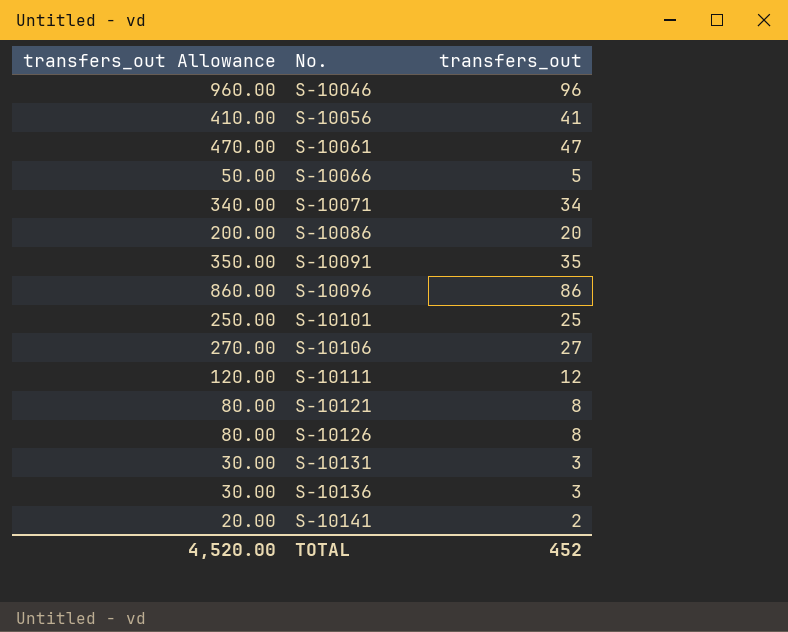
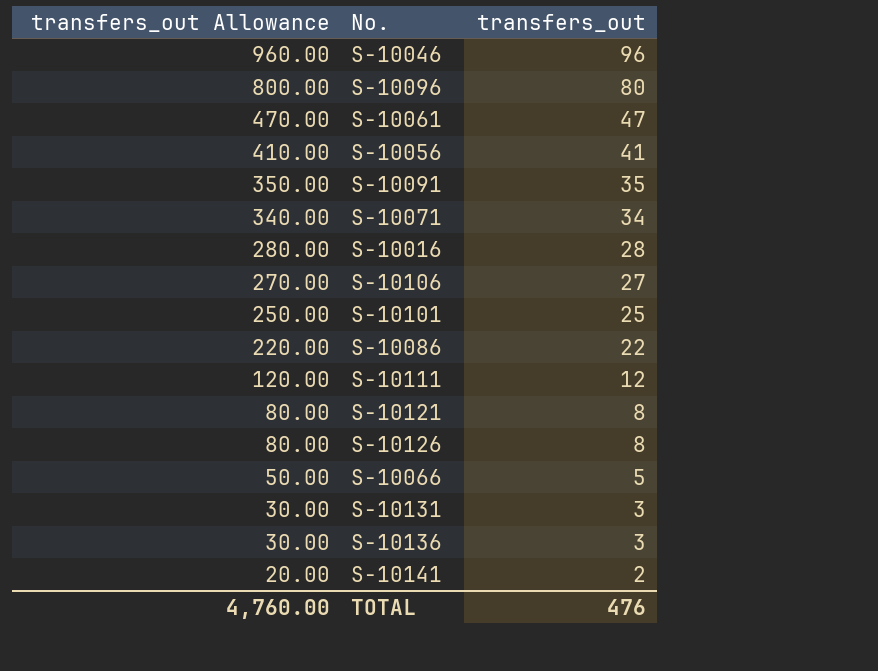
row order: No. ascending -> transfers_out Allowance descending
S-10096 | transfers_out Allowance: 860.00 -> 800.00
S-10096 | transfers_out: 86 -> 80
row S-10016: none -> 280.00 | 28
S-10086 | transfers_out Allowance: 200.00 -> 220.00
S-10086 | transfers_out: 20 -> 22
TOTAL | transfers_out Allowance: 4,520.00 -> 4,760.00
TOTAL | transfers_out: 452 -> 476

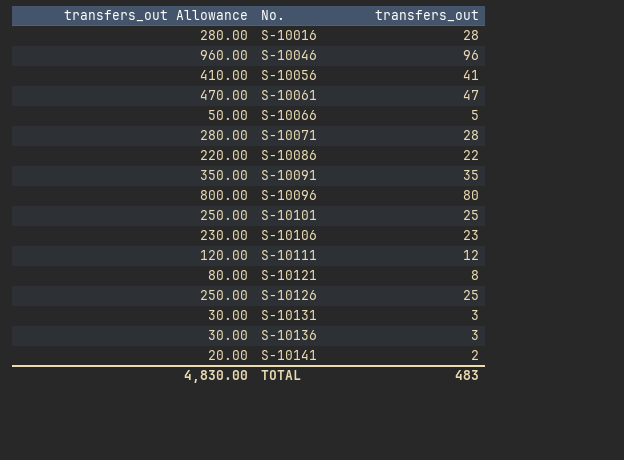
row order: transfers_out Allowance descending -> No. ascending
S-10071 | transfers_out Allowance: 340.00 -> 280.00
S-10071 | transfers_out: 34 -> 28
S-10106 | transfers_out Allowance: 270.00 -> 230.00
S-10106 | transfers_out: 27 -> 23
S-10126 | transfers_out Allowance: 80.00 -> 250.00
S-10126 | transfers_out: 8 -> 25
TOTAL | transfers_out Allowance: 4,760.00 -> 4,830.00
TOTAL | transfers_out: 476 -> 483

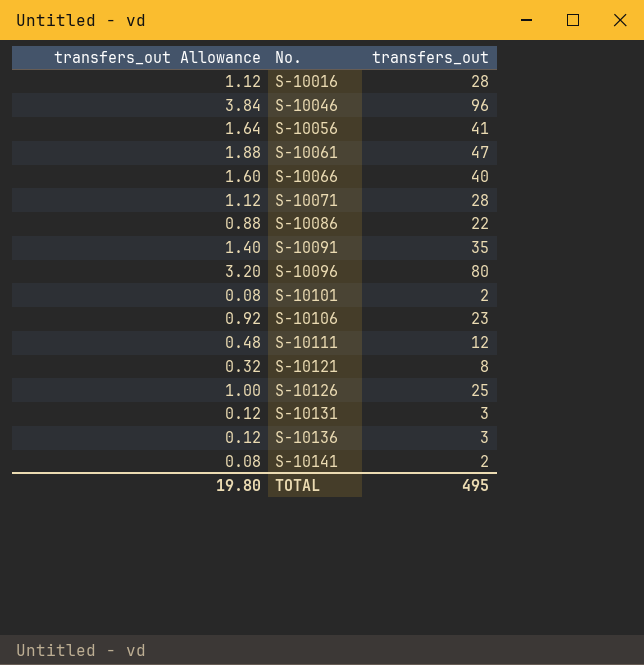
column transfers_out Allowance | formula: [transfers_out] * 10 -> [transfers_out] * 0.04
S-10066 | transfers_out: 5 -> 40
S-10101 | transfers_out: 25 -> 2
TOTAL | transfers_out Allowance: 4,830.00 -> 19.80
TOTAL | transfers_out: 483 -> 495

